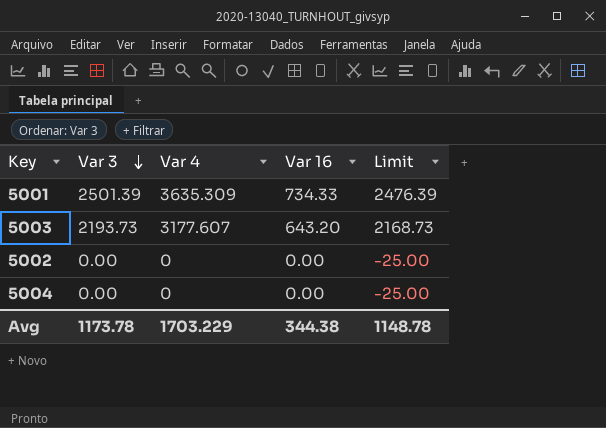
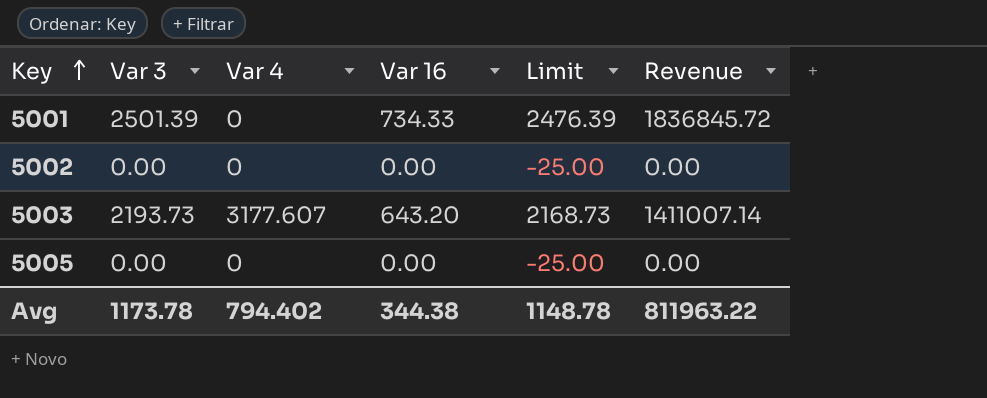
row order: Var 3 descending -> Key ascending
column Revenue | formula: none -> [Var 3] * [Var 16]
row 5004: 0.00 | 0 | 0.00 | -25.00 -> none
5001 | Var 4: 3635.309 -> 0
row 5005: none -> 0.00 | 0 | 0.00 | -25.00 | 0.00
Avg | Var 4: 1703.229 -> 794.402

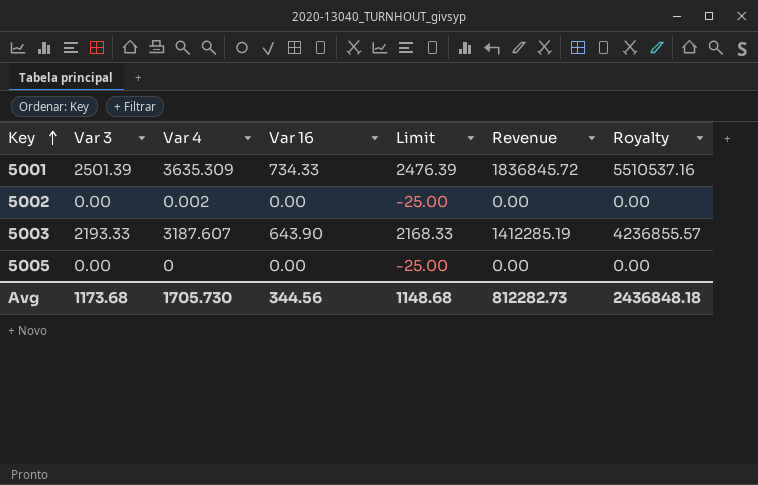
column Royalty | formula: none -> [Revenue] * 3
5001 | Var 4: 0 -> 3635.309
5002 | Var 4: 0 -> 0.002
5003 | Var 3: 2193.73 -> 2193.33
5003 | Var 4: 3177.607 -> 3187.607
5003 | Var 16: 643.20 -> 643.90
5003 | Limit: 2168.73 -> 2168.33
5003 | Revenue: 1411007.14 -> 1412285.19
Avg | Var 3: 1173.78 -> 1173.68
Avg | Var 4: 794.402 -> 1705.730
Avg | Var 16: 344.38 -> 344.56
Avg | Limit: 1148.78 -> 1148.68
Avg | Revenue: 811963.22 -> 812282.73

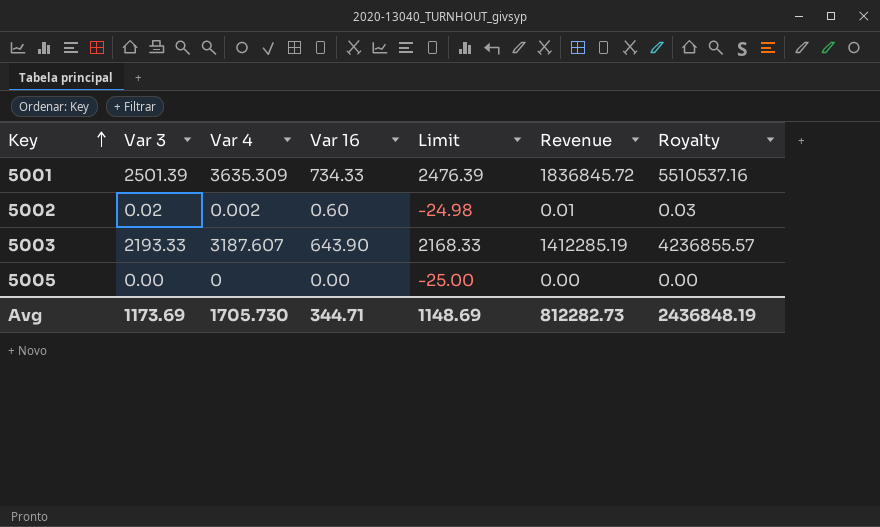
5002 | Var 3: 0.00 -> 0.02
5002 | Var 16: 0.00 -> 0.60
5002 | Limit: -25.00 -> -24.98
5002 | Revenue: 0.00 -> 0.01
5002 | Royalty: 0.00 -> 0.03
Avg | Var 3: 1173.68 -> 1173.69
Avg | Var 16: 344.56 -> 344.71
Avg | Limit: 1148.68 -> 1148.69
Avg | Royalty: 2436848.18 -> 2436848.19

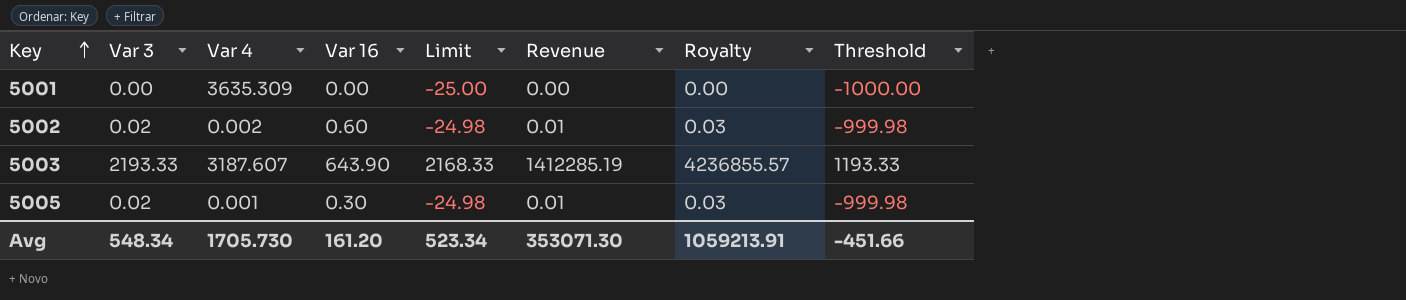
column Threshold | formula: none -> [Var 3] - 1000
5001 | Var 3: 2501.39 -> 0.00
5001 | Var 16: 734.33 -> 0.00
5001 | Limit: 2476.39 -> -25.00
5001 | Revenue: 1836845.72 -> 0.00
5001 | Royalty: 5510537.16 -> 0.00
5005 | Var 3: 0.00 -> 0.02
5005 | Var 4: 0 -> 0.001
5005 | Var 16: 0.00 -> 0.30
5005 | Limit: -25.00 -> -24.98
5005 | Revenue: 0.00 -> 0.01
5005 | Royalty: 0.00 -> 0.03
Avg | Var 3: 1173.69 -> 548.34
Avg | Var 16: 344.71 -> 161.20
Avg | Limit: 1148.69 -> 523.34
Avg | Revenue: 812282.73 -> 353071.30
Avg | Royalty: 2436848.19 -> 1059213.91

